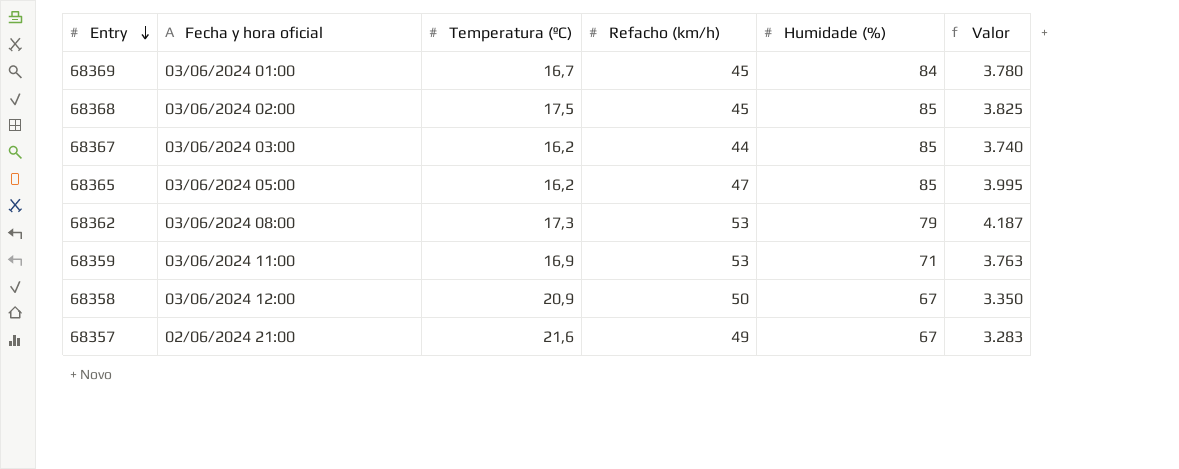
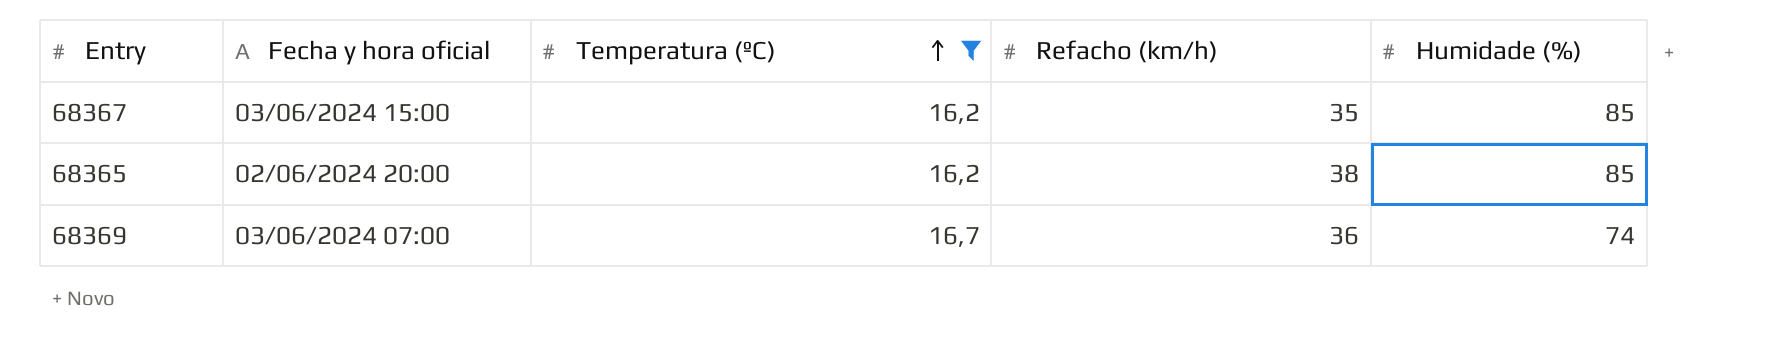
filter: none -> Temperatura (ºC) <= 16,7
row order: Entry descending -> Temperatura (ºC) ascending
column Valor | formula: [Refacho (km/h)] * [Humidade (%)] -> none
68367 | Fecha y hora oficial: 03/06/2024 03:00 -> 03/06/2024 15:00
68367 | Refacho (km/h): 44 -> 35
68365 | Fecha y hora oficial: 03/06/2024 05:00 -> 02/06/2024 20:00
68365 | Refacho (km/h): 47 -> 38
68369 | Fecha y hora oficial: 03/06/2024 01:00 -> 03/06/2024 07:00
68369 | Refacho (km/h): 45 -> 36
68369 | Humidade (%): 84 -> 74

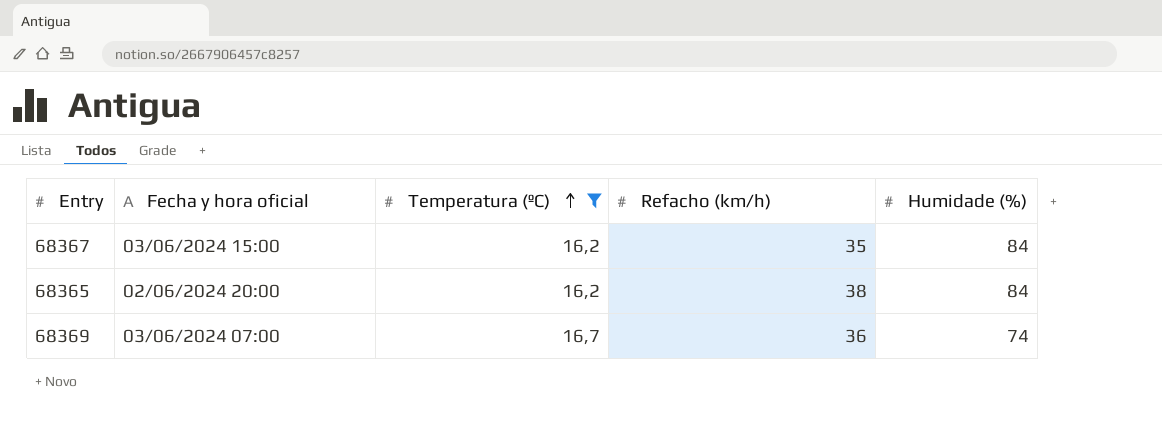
68367 | Humidade (%): 85 -> 84
68365 | Humidade (%): 85 -> 84

